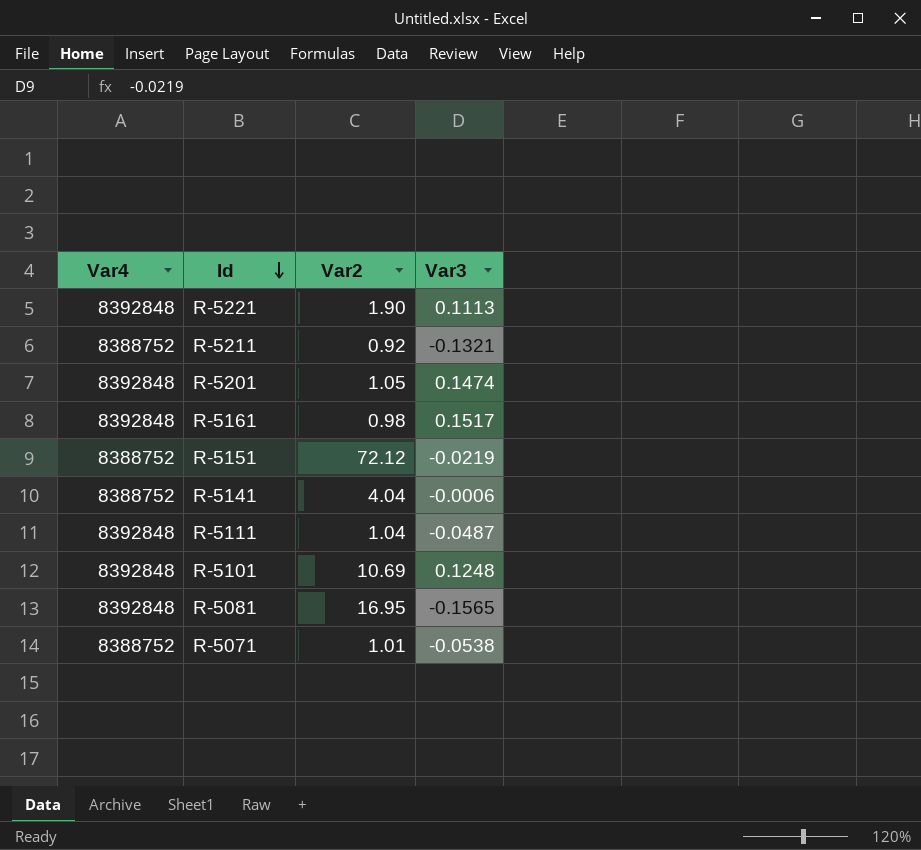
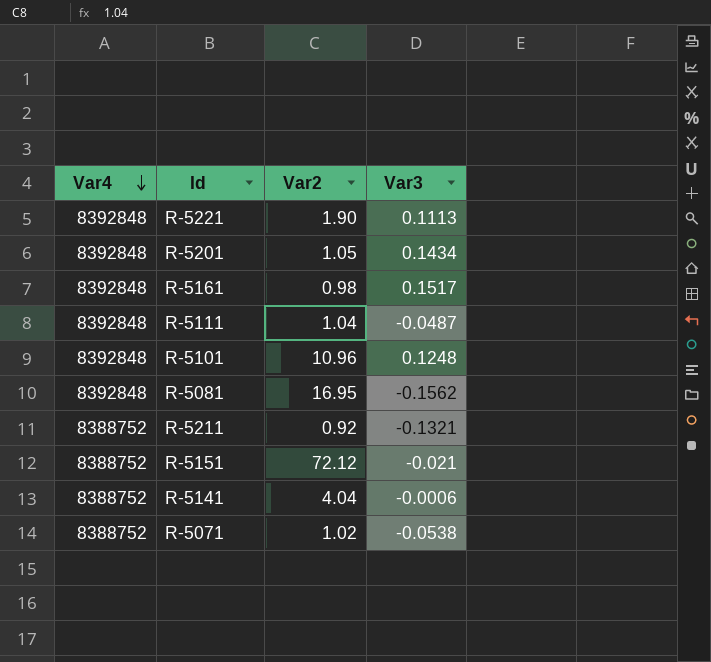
row order: Id descending -> Var4 descending
R-5201 | Var3: 0.1474 -> 0.1434
R-5101 | Var2: 10.69 -> 10.96
R-5081 | Var3: -0.1565 -> -0.1562
R-5151 | Var3: -0.0219 -> -0.021
R-5071 | Var2: 1.01 -> 1.02

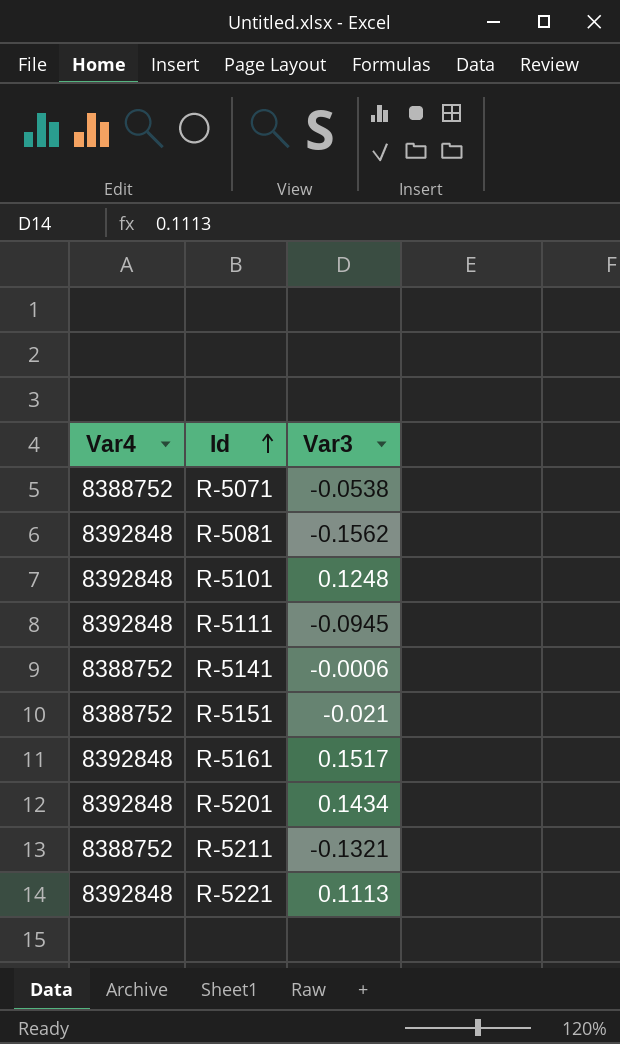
row order: Var4 descending -> Id ascending
column Var2 | position: 3 -> none
R-5111 | Var3: -0.0487 -> -0.0945

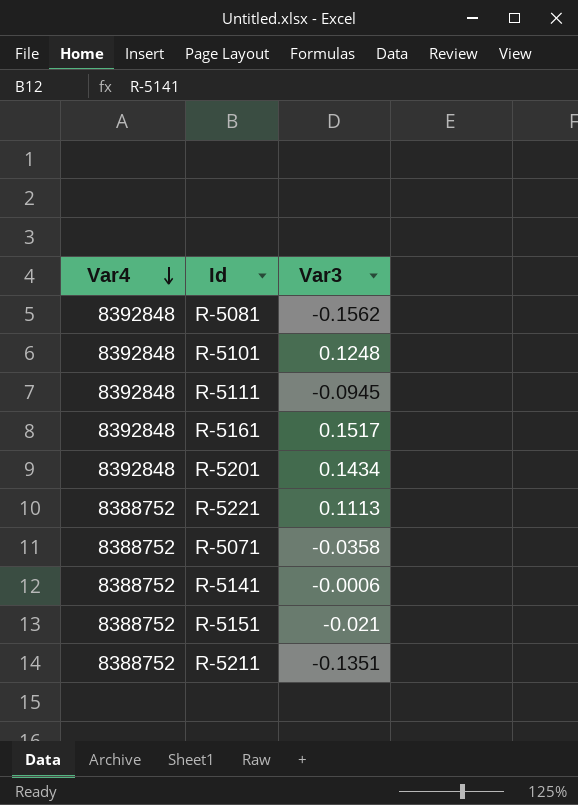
row order: Id ascending -> Var4 descending
R-5221 | Var4: 8392848 -> 8388752
R-5071 | Var3: -0.0538 -> -0.0358
R-5211 | Var3: -0.1321 -> -0.1351

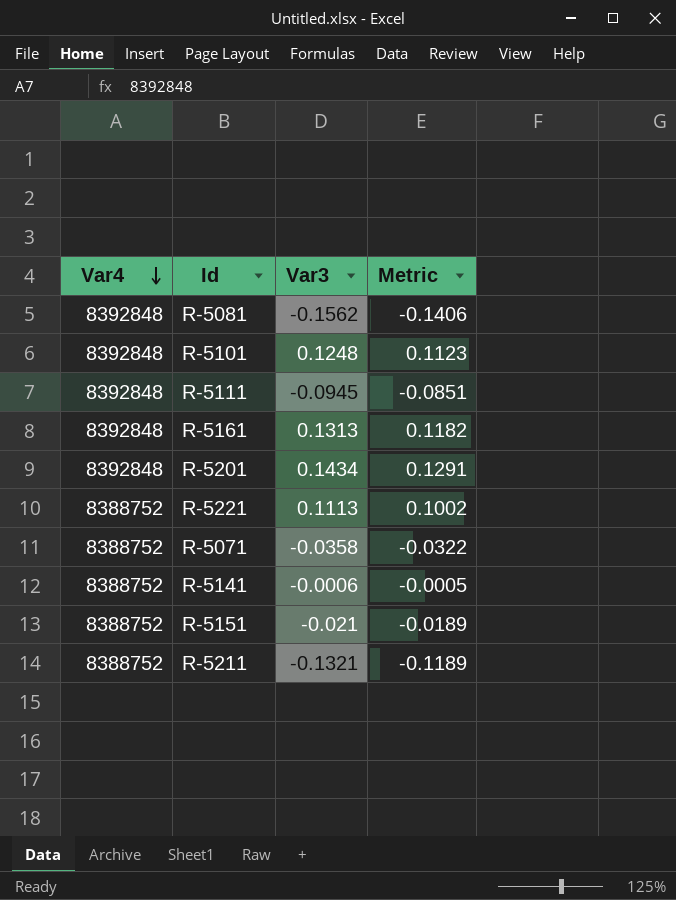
column Metric | formula: none -> [Var3] * 0.9
R-5161 | Var3: 0.1517 -> 0.1313
R-5211 | Var3: -0.1351 -> -0.1321

